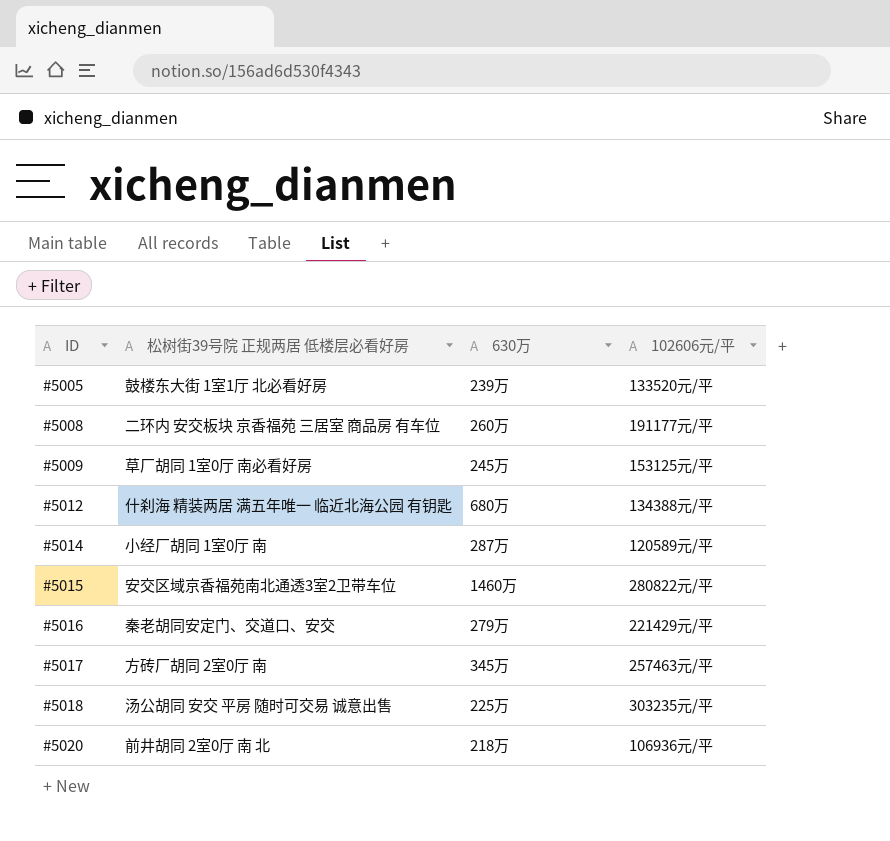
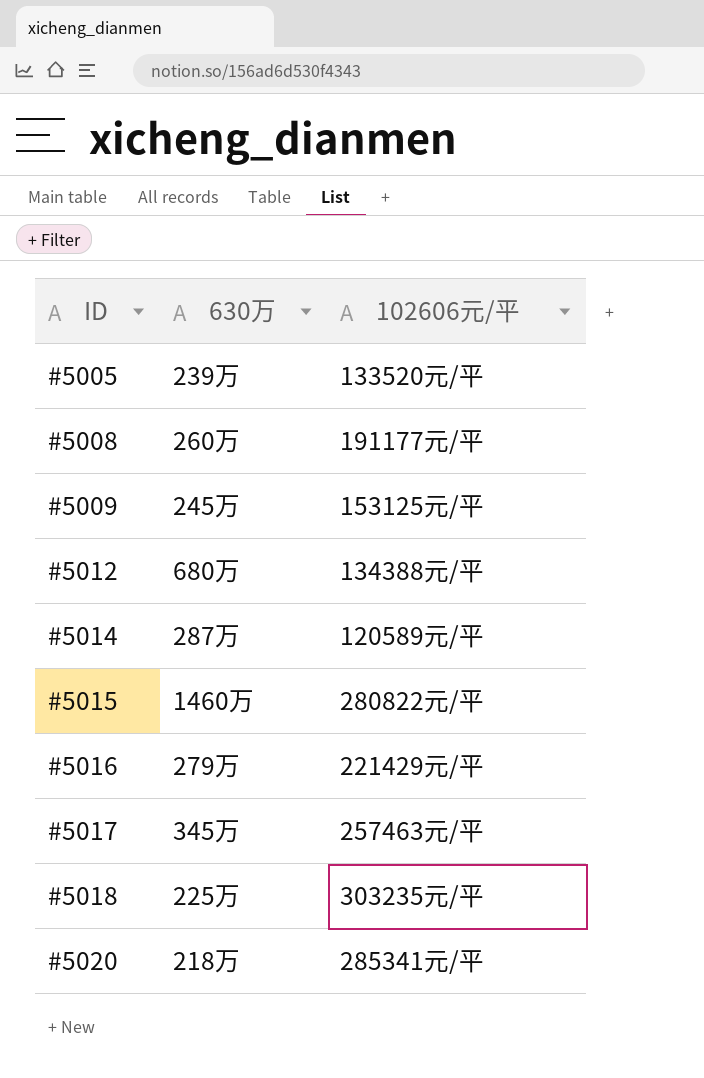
column 松树街39号院 正规两居 低楼层必看好房 | position: 2 -> none
#5020 | 102606元/平: 106936元/平 -> 285341元/平

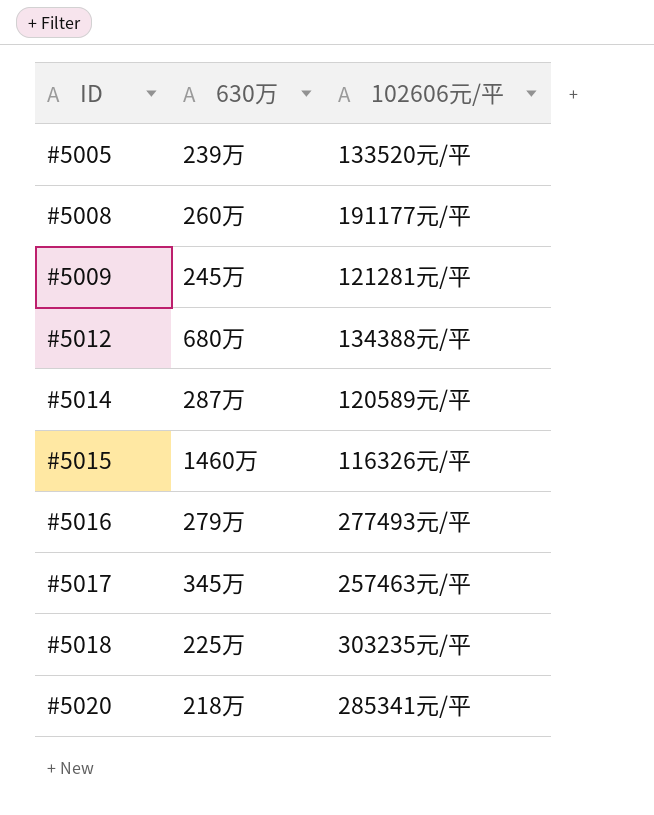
#5009 | 102606元/平: 153125元/平 -> 121281元/平
#5015 | 102606元/平: 280822元/平 -> 116326元/平
#5016 | 102606元/平: 221429元/平 -> 277493元/平

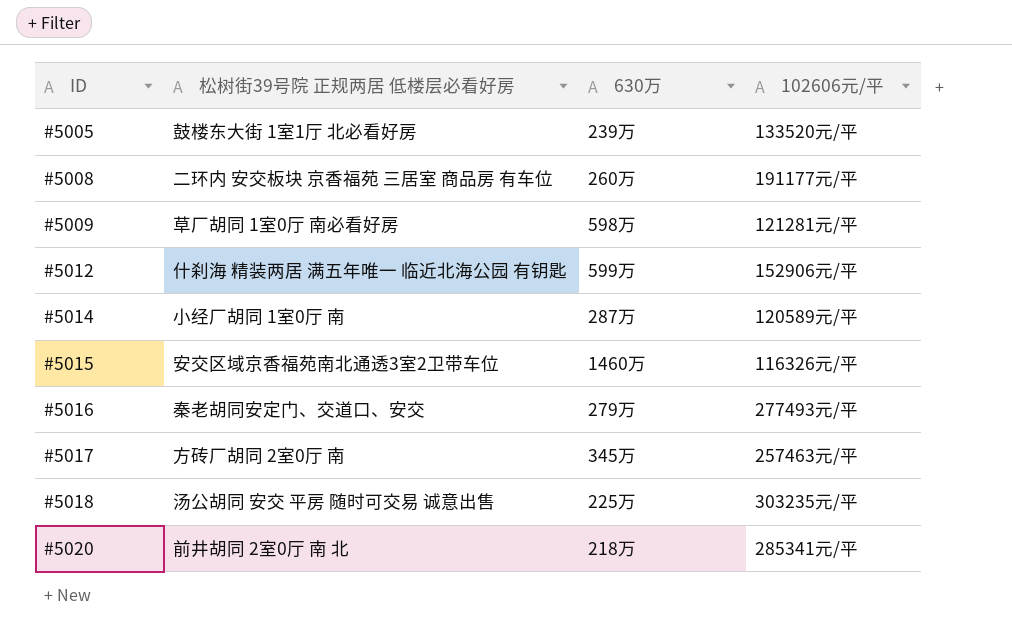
column 松树街39号院 正规两居 低楼层必看好房 | position: none -> 2
#5009 | 630万: 245万 -> 598万
#5012 | 630万: 680万 -> 599万
#5012 | 102606元/平: 134388元/平 -> 152906元/平

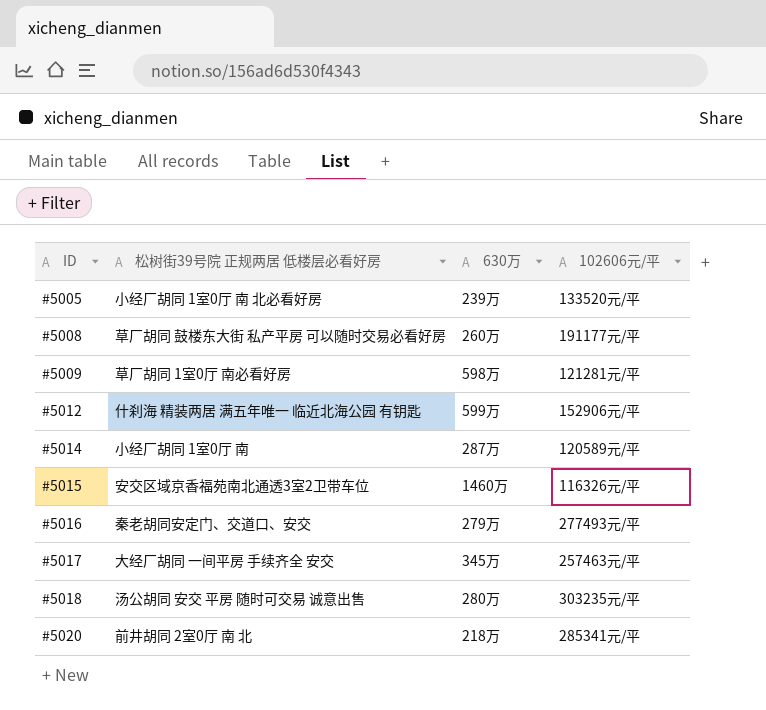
#5005 | 松树街39号院 正规两居 低楼层必看好房: 鼓楼东大街 1室1厅 北必看好房 -> 小经厂胡同 1室0厅 南 北必看好房
#5008 | 松树街39号院 正规两居 低楼层必看好房: 二环内 安交板块 京香福苑 三居室 商品房 有车位 -> 草厂胡同 鼓楼东大街 私产平房 可以随时交易必看好房
#5017 | 松树街39号院 正规两居 低楼层必看好房: 方砖厂胡同 2室0厅 南 -> 大经厂胡同 一间平房 手续齐全 安交
#5018 | 630万: 225万 -> 280万

